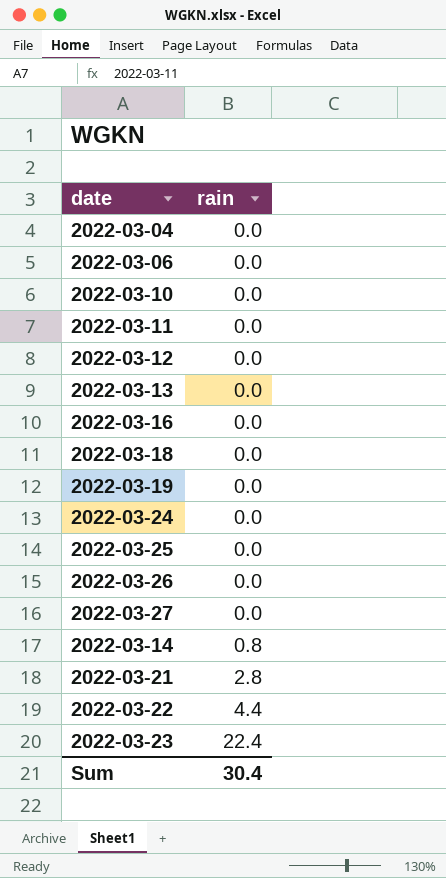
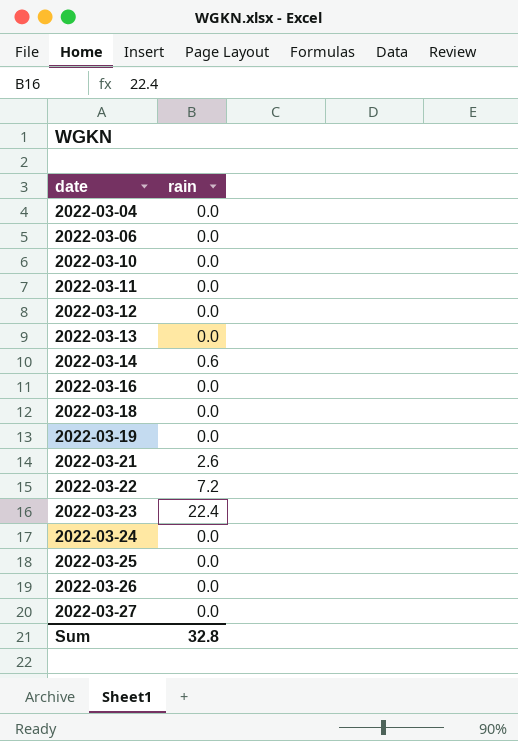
row order: rain ascending -> date ascending
2022-03-14 | rain: 0.8 -> 0.6
2022-03-21 | rain: 2.8 -> 2.6
2022-03-22 | rain: 4.4 -> 7.2
Sum | rain: 30.4 -> 32.8

